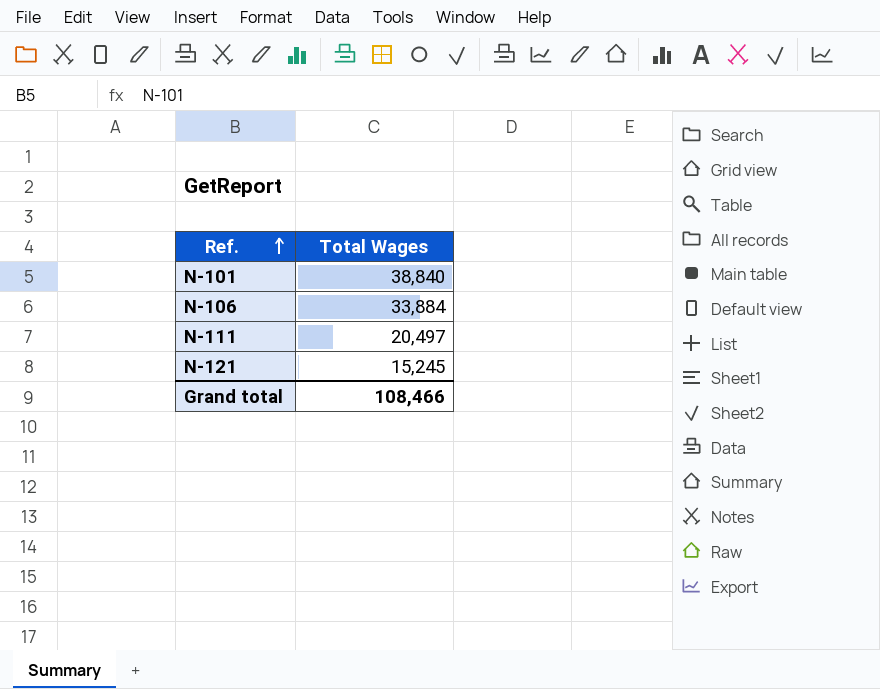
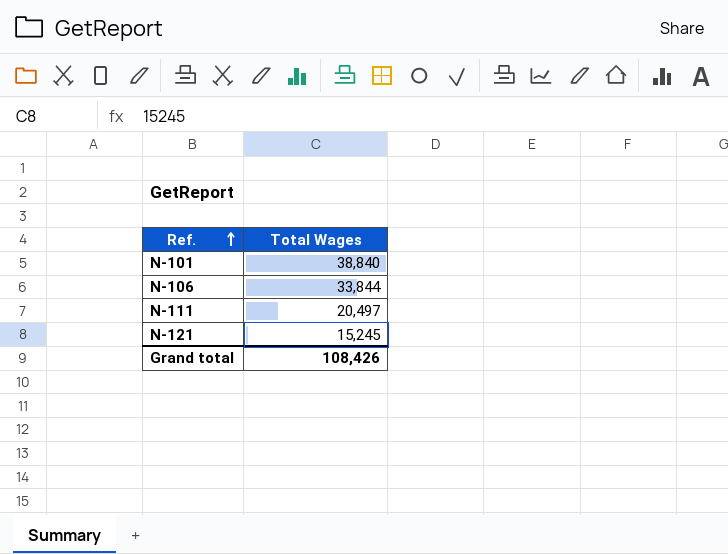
N-106 | Total Wages: 33,884 -> 33,844
Grand total | Total Wages: 108,466 -> 108,426

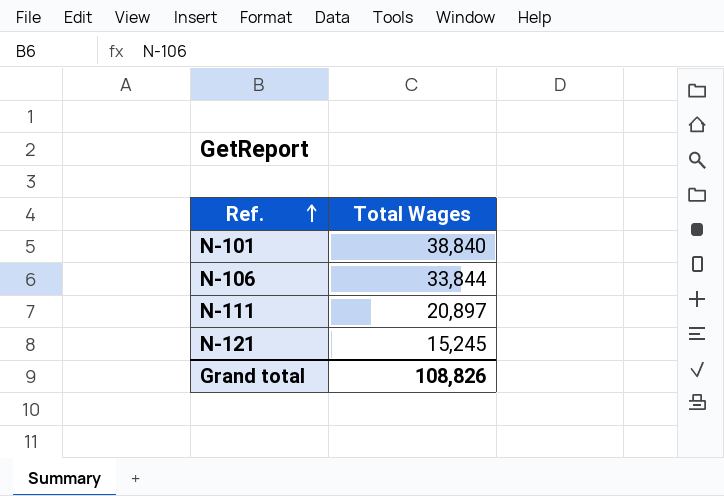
N-111 | Total Wages: 20,497 -> 20,897
Grand total | Total Wages: 108,426 -> 108,826

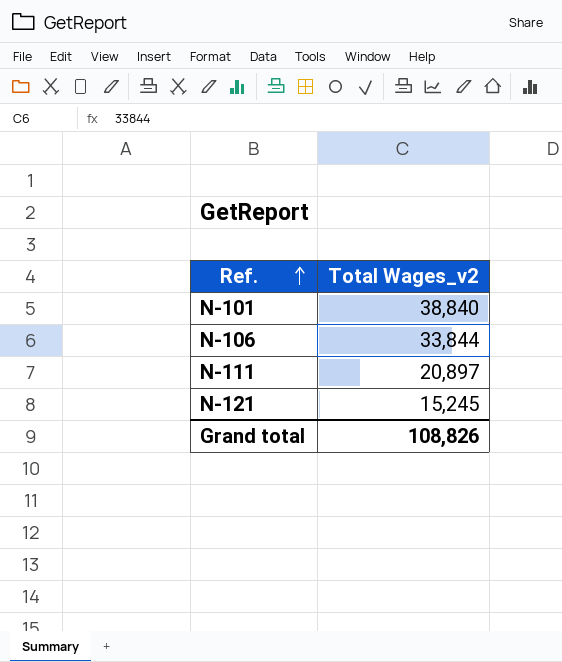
column name: Total Wages -> Total Wages_v2

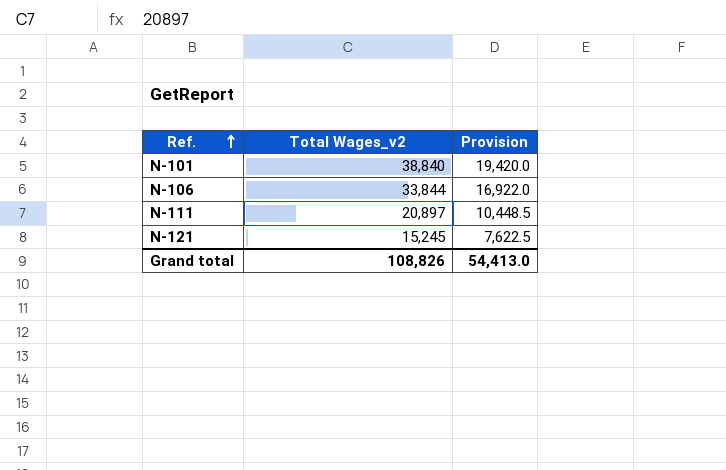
column Provision | formula: none -> [Total Wages_v2] * 0.5

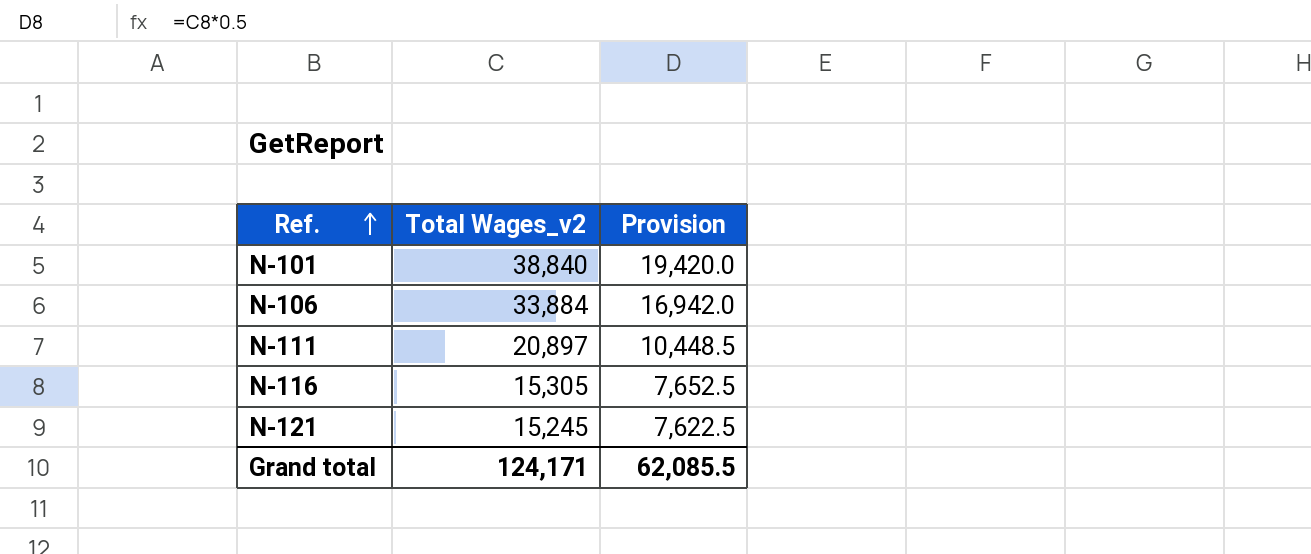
N-106 | Total Wages_v2: 33,844 -> 33,884
N-106 | Provision: 16,922.0 -> 16,942.0
row N-116: none -> 15,305 | 7,652.5
Grand total | Total Wages_v2: 108,826 -> 124,171
Grand total | Provision: 54,413.0 -> 62,085.5

